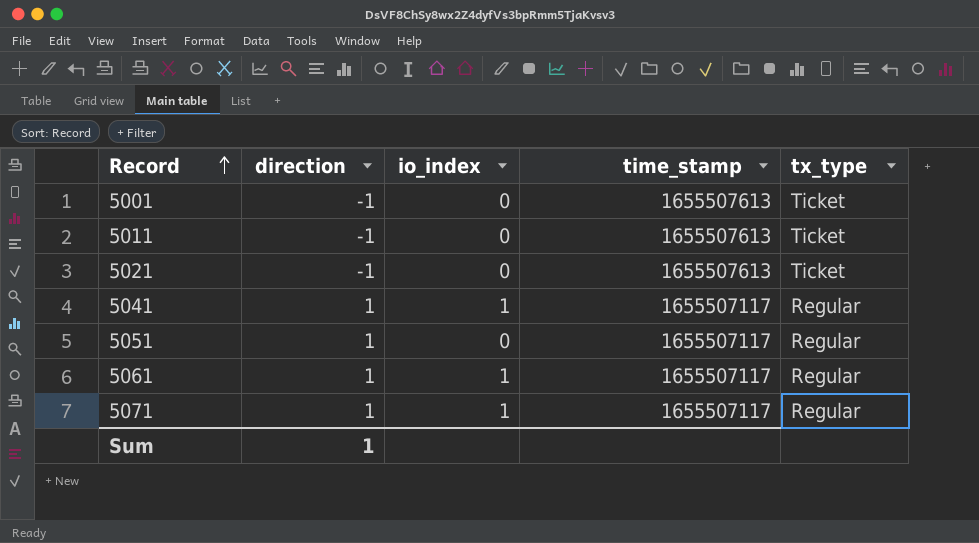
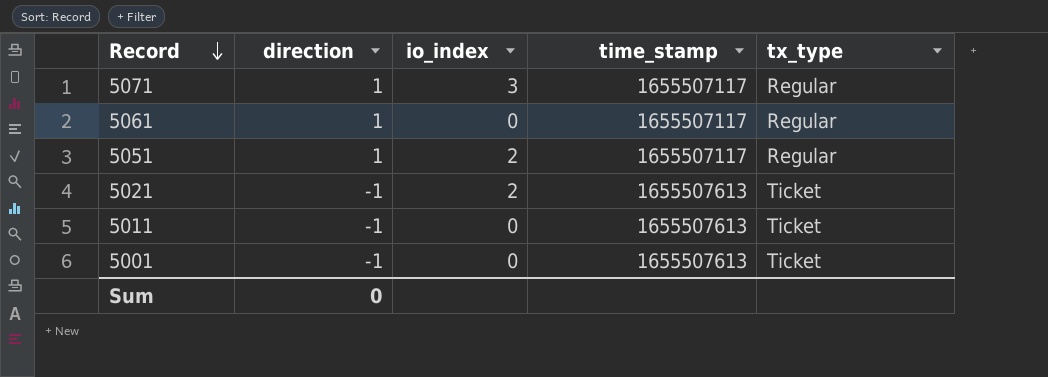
row order: Record ascending -> Record descending
row 5041: 1 | 1 | 1655507117 | Regular -> none
5071 | io_index: 1 -> 3
5061 | io_index: 1 -> 0
5051 | io_index: 0 -> 2
5021 | io_index: 0 -> 2
Sum | direction: 1 -> 0

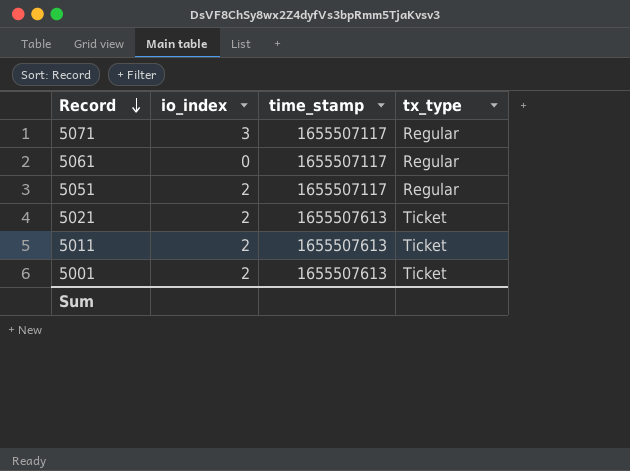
column direction | position: 2 -> none
5011 | io_index: 0 -> 2
5001 | io_index: 0 -> 2

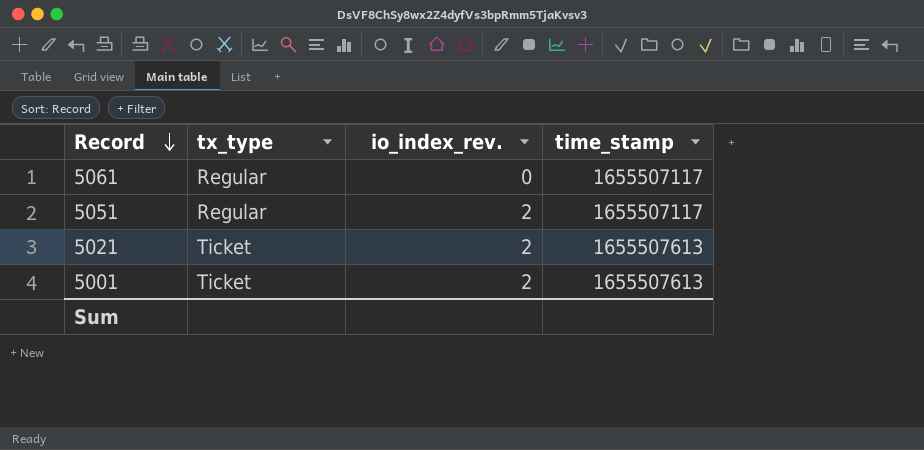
column tx_type | position: 4 -> 2
column name: io_index -> io_index_rev.
row 5071: 3 | 1655507117 | Regular -> none
row 5011: 2 | 1655507613 | Ticket -> none

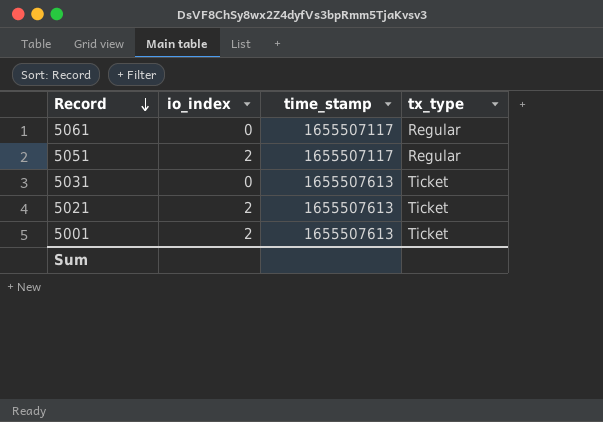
column name: io_index_rev. -> io_index
column tx_type | position: 2 -> 4
row 5031: none -> 0 | 1655507613 | Ticket

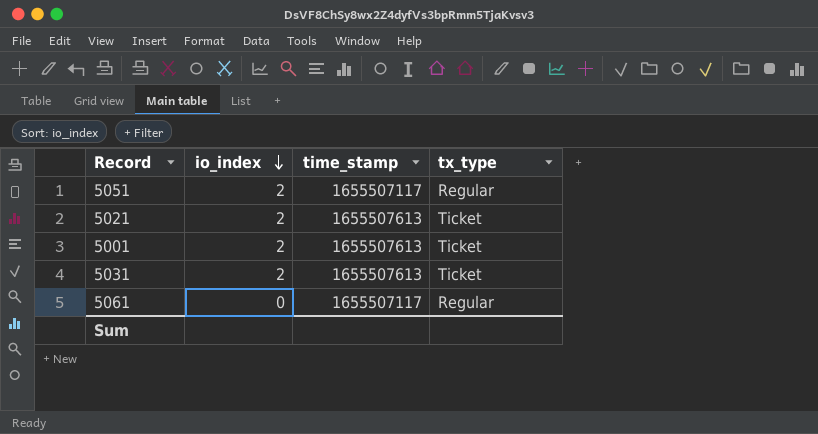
row order: Record descending -> io_index descending
5031 | io_index: 0 -> 2

